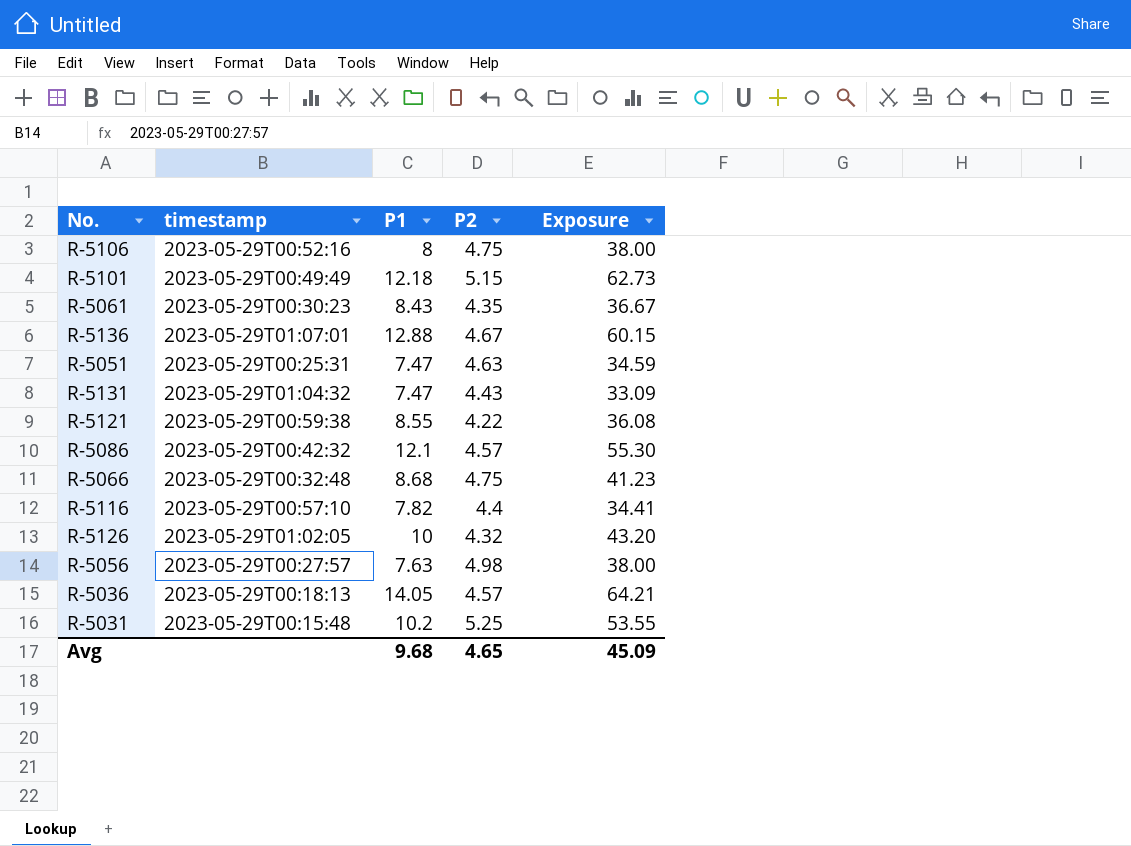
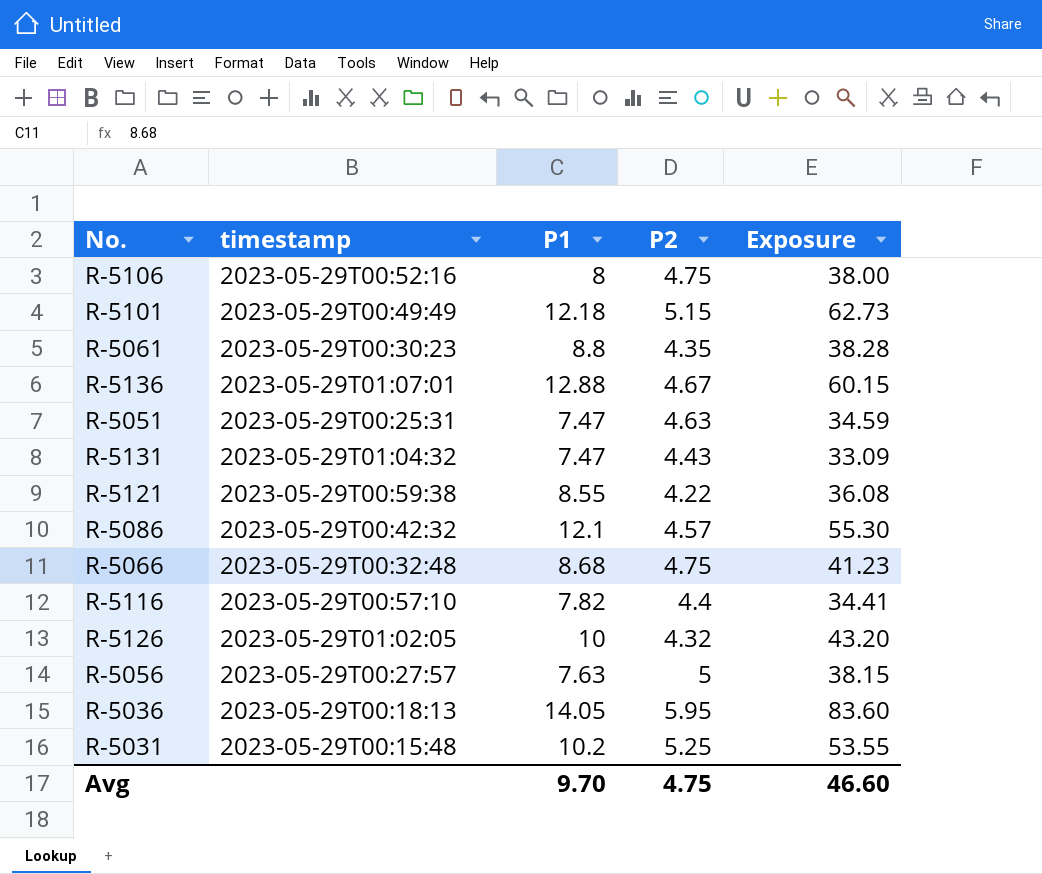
R-5061 | P1: 8.43 -> 8.8
R-5061 | Exposure: 36.67 -> 38.28
R-5056 | P2: 4.98 -> 5
R-5056 | Exposure: 38.00 -> 38.15
R-5036 | P2: 4.57 -> 5.95
R-5036 | Exposure: 64.21 -> 83.60
Avg | P1: 9.68 -> 9.70
Avg | P2: 4.65 -> 4.75
Avg | Exposure: 45.09 -> 46.60

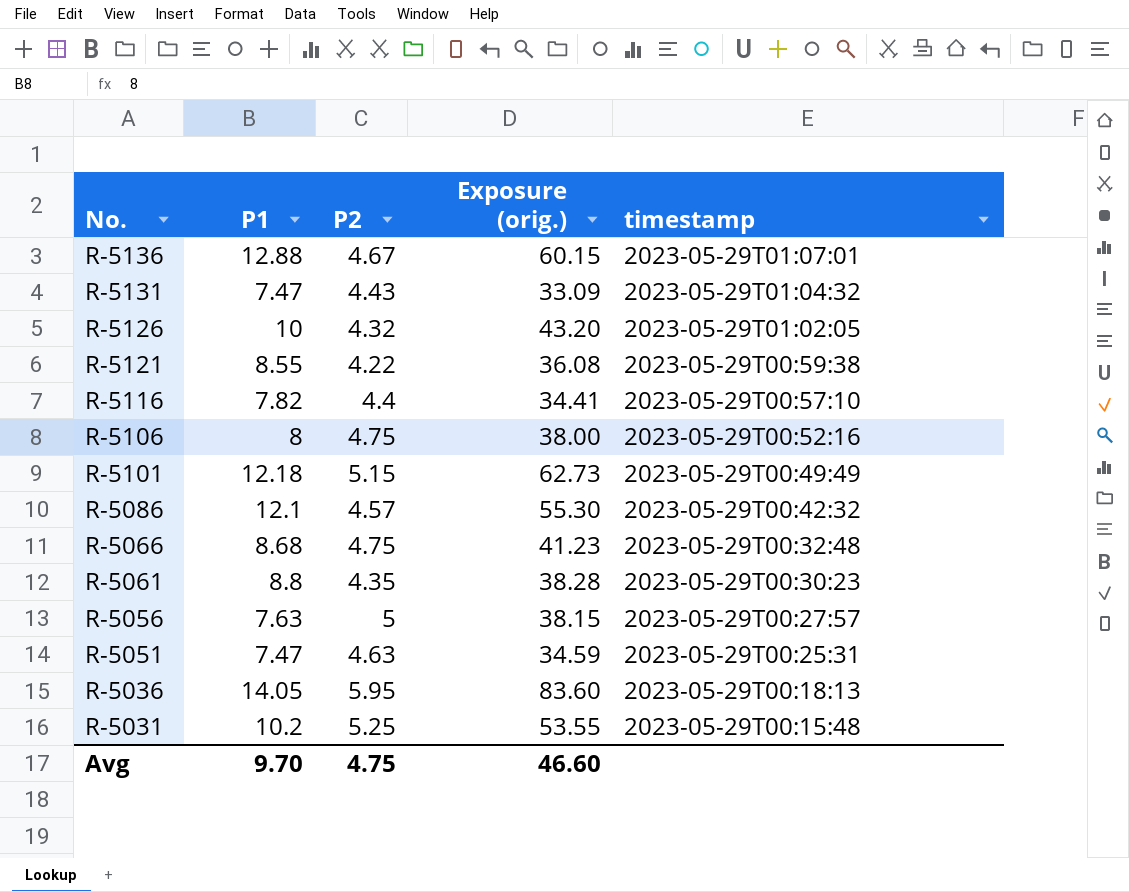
row order: none -> No. descending
column name: Exposure -> Exposure (orig.)
column timestamp | position: 2 -> 5

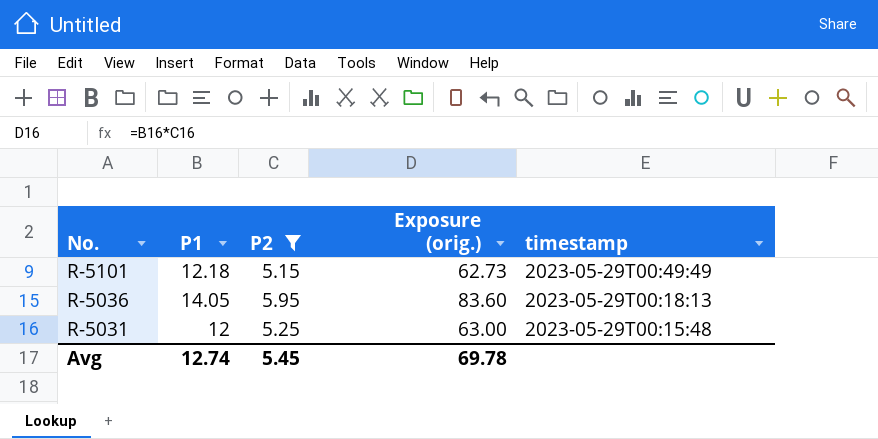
filter: none -> P2 >= 5.15
R-5031 | P1: 10.2 -> 12
R-5031 | Exposure (orig.): 53.55 -> 63.00
Avg | P1: 9.70 -> 12.74
Avg | P2: 4.75 -> 5.45
Avg | Exposure (orig.): 46.60 -> 69.78

